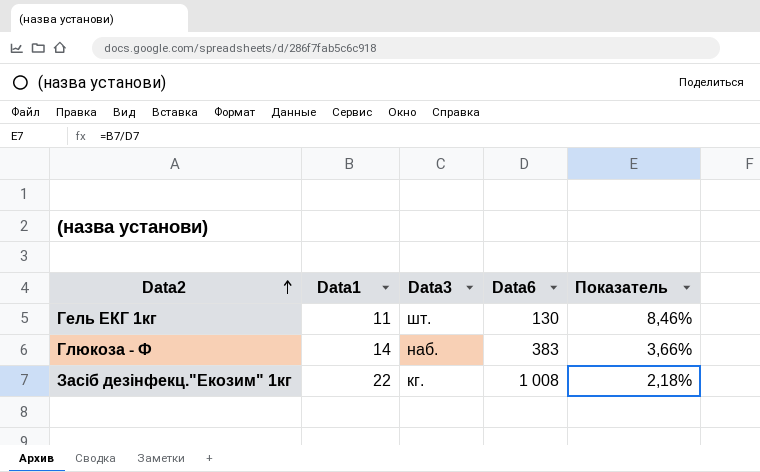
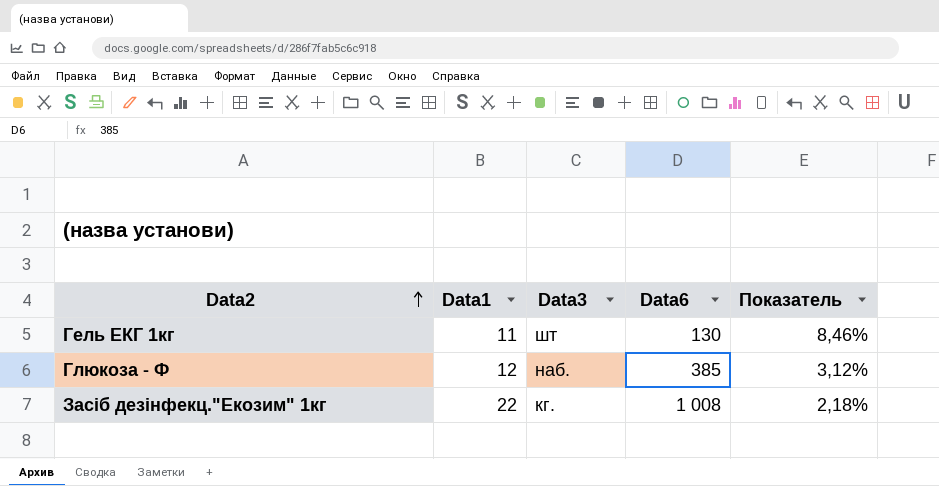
Гель ЕКГ 1кг | Data3: шт. -> шт
Глюкоза - Ф | Data1: 14 -> 12
Глюкоза - Ф | Data6: 383 -> 385
Глюкоза - Ф | Показатель: 3,66% -> 3,12%

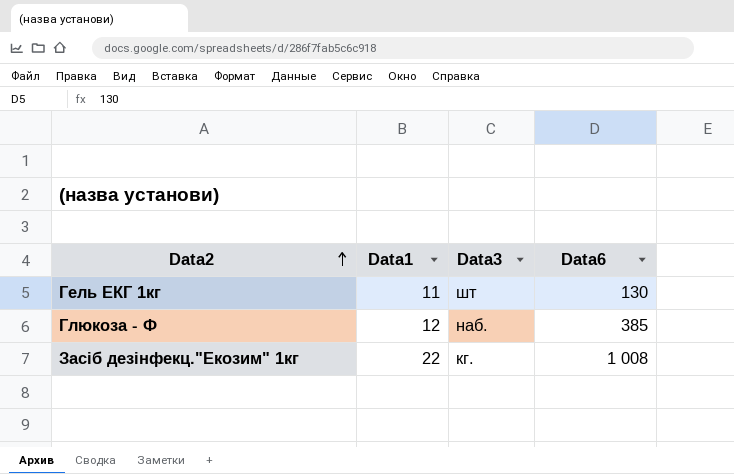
column Показатель | formula: [Data1] / [Data6] -> none

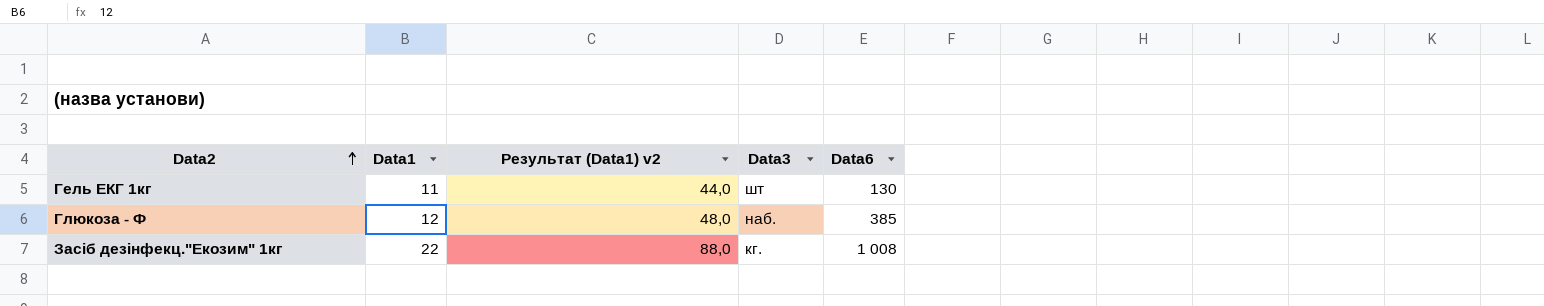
column Результат (Data1) v2 | formula: none -> [Data1] * 4

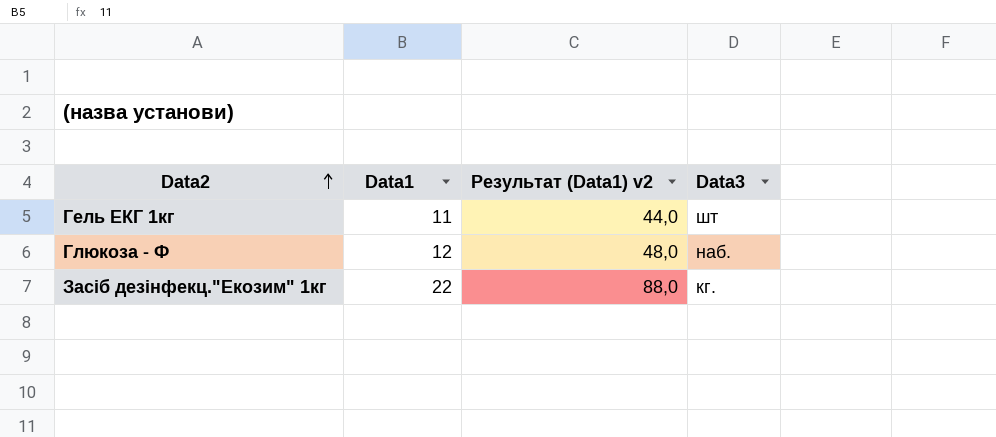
column Data6 | position: 5 -> none

